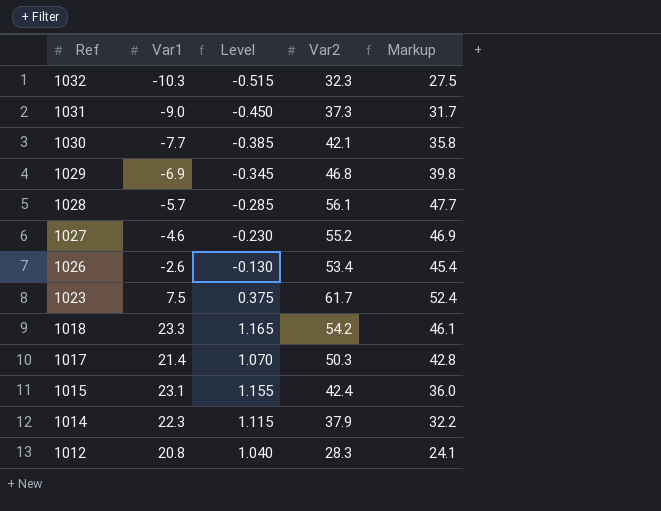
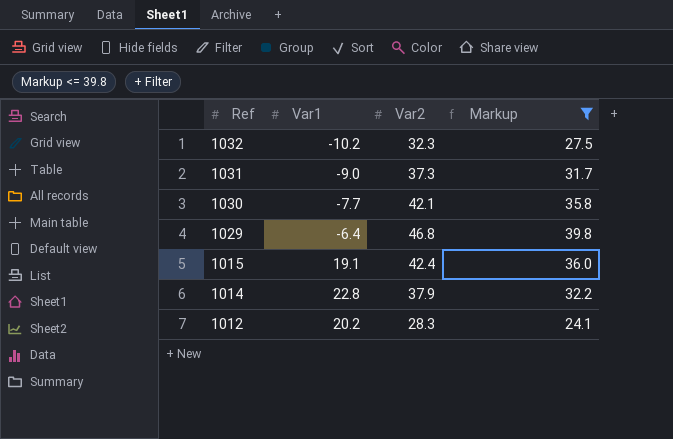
filter: none -> Markup <= 39.8
column Level | formula: [Var1] * 0.05 -> none
1032 | Var1: -10.3 -> -10.2
1029 | Var1: -6.9 -> -6.4
1015 | Var1: 23.1 -> 19.1
1014 | Var1: 22.3 -> 22.8
1012 | Var1: 20.8 -> 20.2

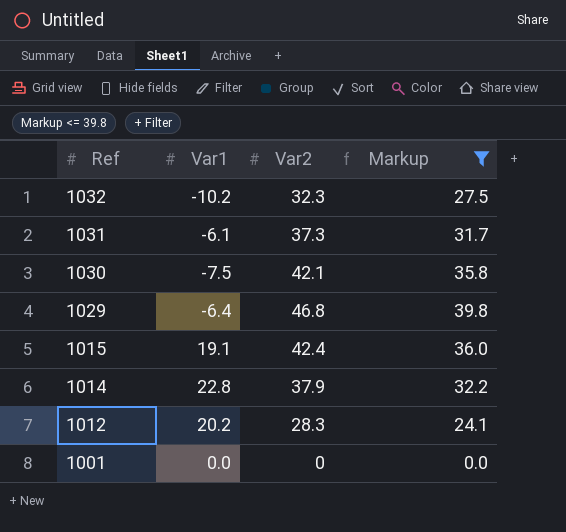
1031 | Var1: -9.0 -> -6.1
1030 | Var1: -7.7 -> -7.5
row 1001: none -> 0.0 | 0 | 0.0

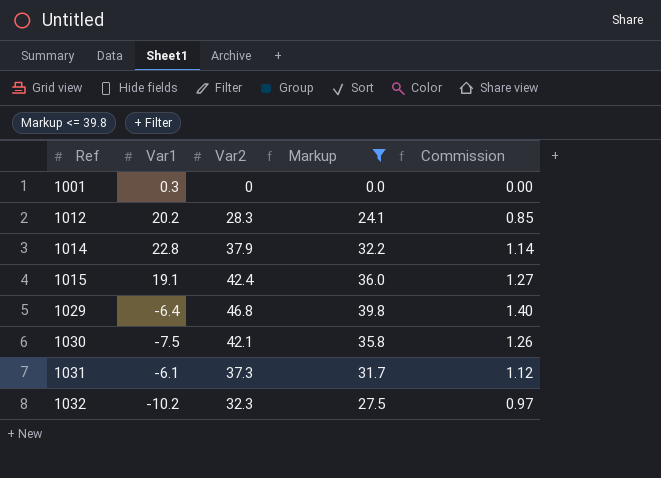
row order: Ref descending -> Ref ascending
column Commission | formula: none -> [Var2] * 0.03
1001 | Var1: 0.0 -> 0.3

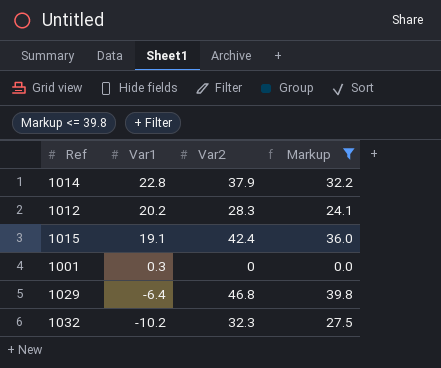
row order: Ref ascending -> Var1 descending
column Commission | formula: [Var2] * 0.03 -> none
row 1030: -7.5 | 42.1 | 35.8 | 1.26 -> none
row 1031: -6.1 | 37.3 | 31.7 | 1.12 -> none

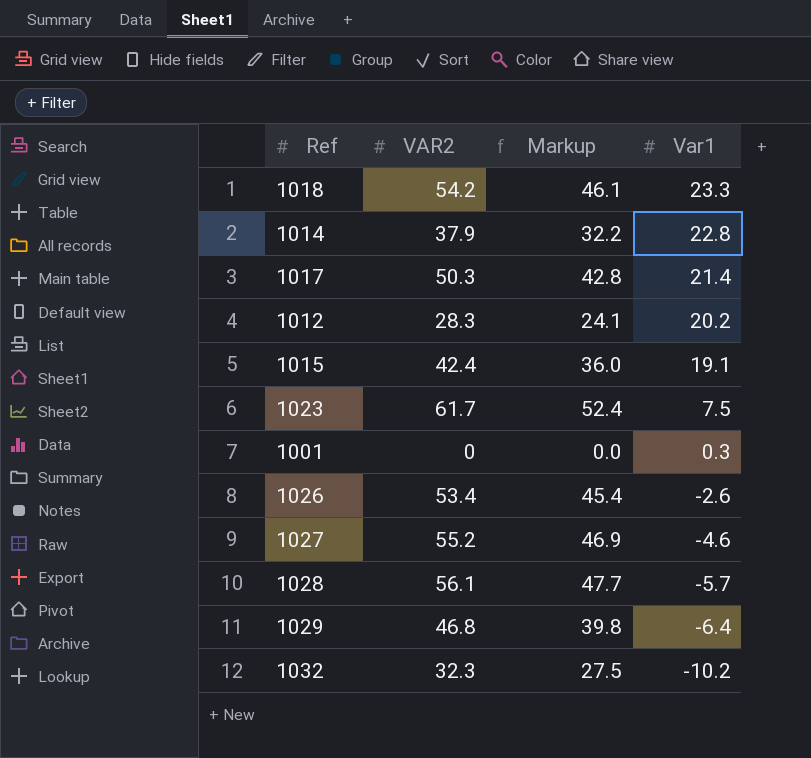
filter: Markup <= 39.8 -> none
column name: Var2 -> VAR2
column Var1 | position: 2 -> 4

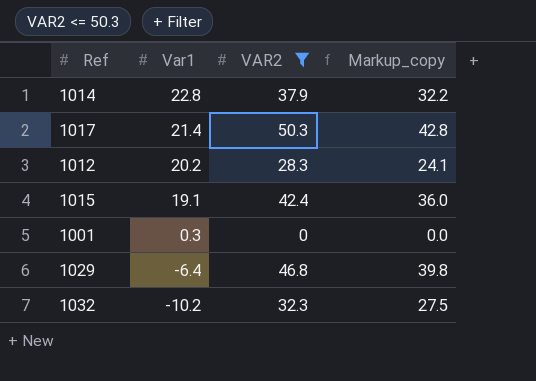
filter: none -> VAR2 <= 50.3
column Var1 | position: 4 -> 2
column name: Markup -> Markup_copy

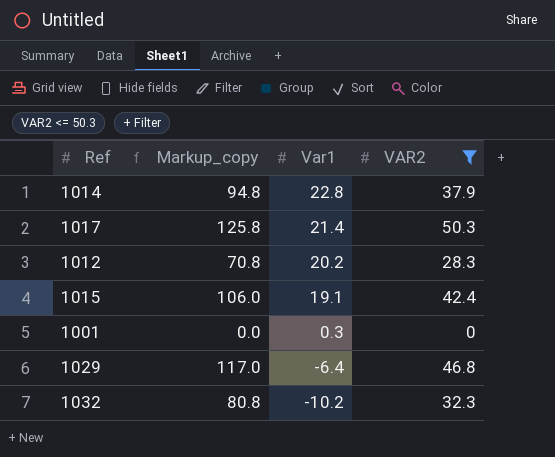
column Markup_copy | formula: [VAR2] * 0.85 -> [VAR2] * 2.5
column Markup_copy | position: 4 -> 2

